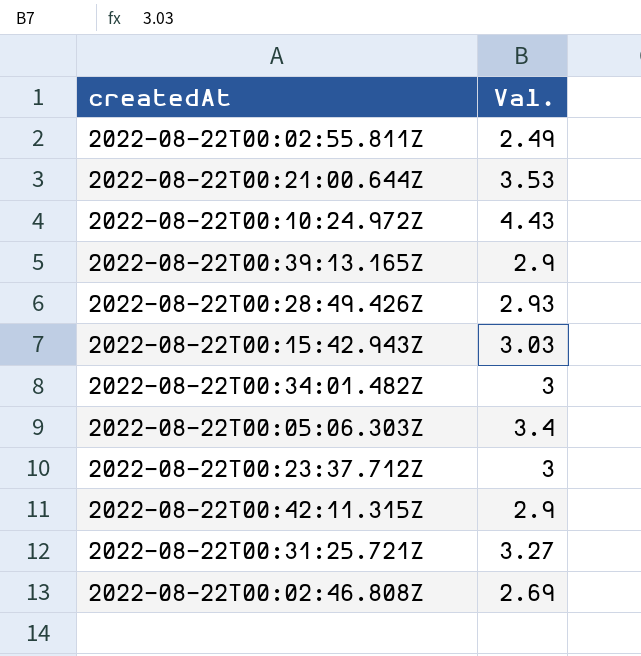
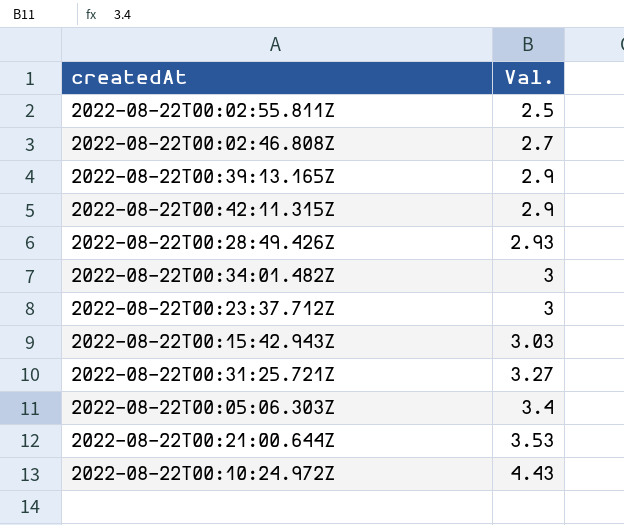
row order: none -> Val. ascending
2022-08-22T00:02:55.811Z | Val.: 2.49 -> 2.5
2022-08-22T00:02:46.808Z | Val.: 2.69 -> 2.7

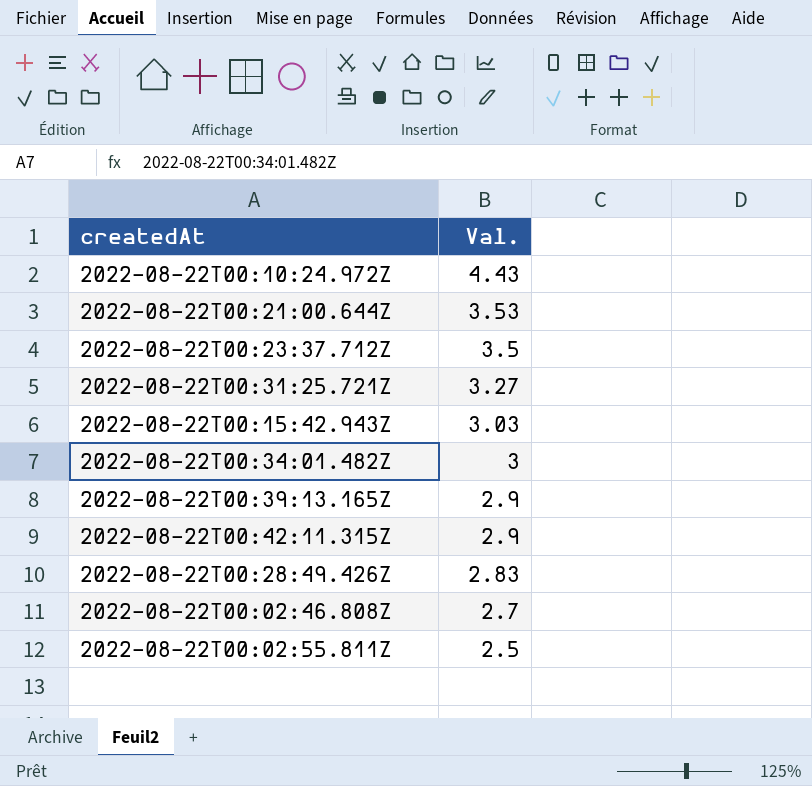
row order: Val. ascending -> Val. descending
row 2022-08-22T00:05:06.303Z: 3.4 -> none
2022-08-22T00:23:37.712Z | Val.: 3 -> 3.5
2022-08-22T00:28:49.426Z | Val.: 2.93 -> 2.83

